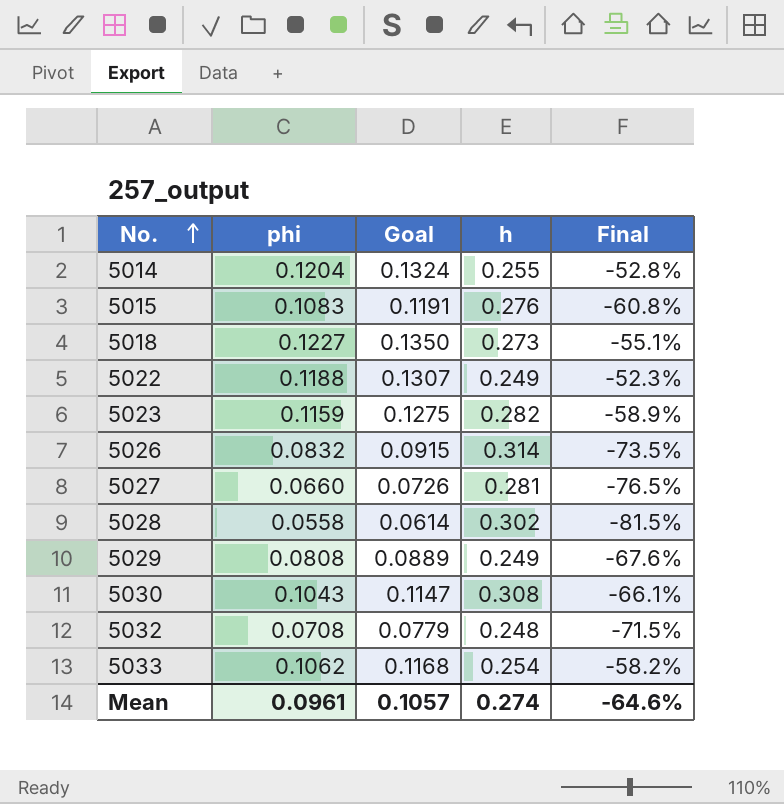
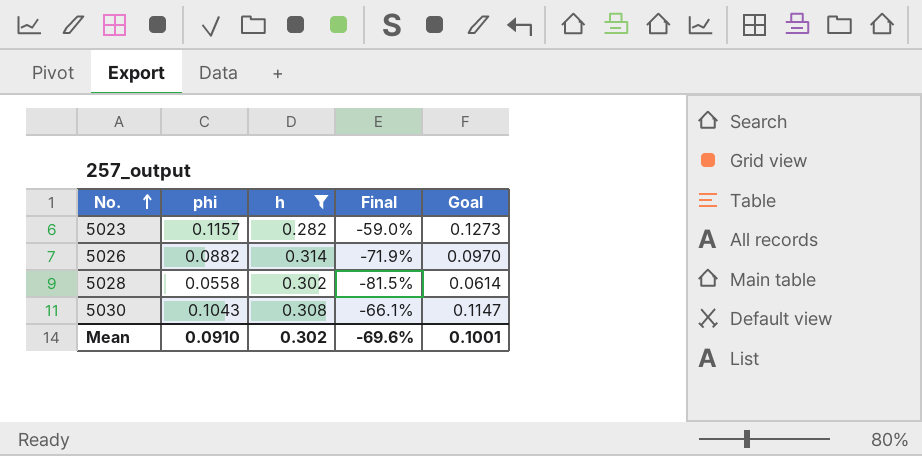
filter: none -> h >= 0.282
column Goal | position: 3 -> 5
5023 | phi: 0.1159 -> 0.1157
5023 | Final: -58.9% -> -59.0%
5023 | Goal: 0.1275 -> 0.1273
5026 | phi: 0.0832 -> 0.0882
5026 | Final: -73.5% -> -71.9%
5026 | Goal: 0.0915 -> 0.0970
Mean | phi: 0.0961 -> 0.0910
Mean | h: 0.274 -> 0.302
Mean | Final: -64.6% -> -69.6%
Mean | Goal: 0.1057 -> 0.1001

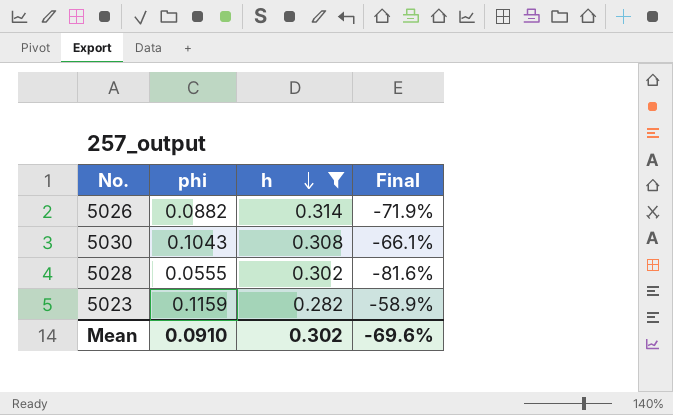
row order: No. ascending -> h descending
column Goal | formula: [phi] * 1.1 -> none
5028 | phi: 0.0558 -> 0.0555
5028 | Final: -81.5% -> -81.6%
5023 | phi: 0.1157 -> 0.1159
5023 | Final: -59.0% -> -58.9%

